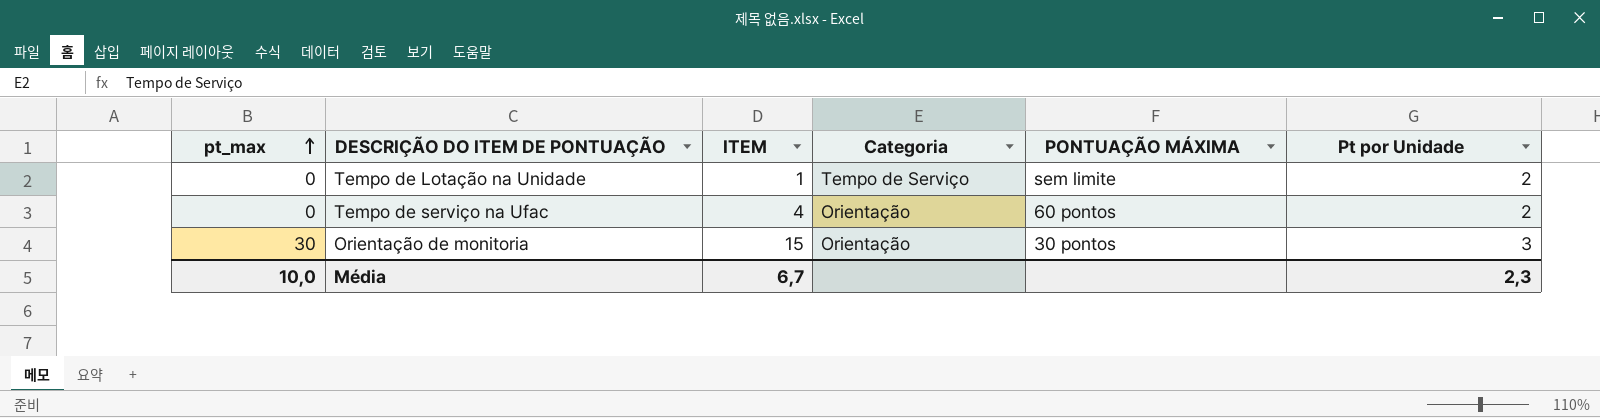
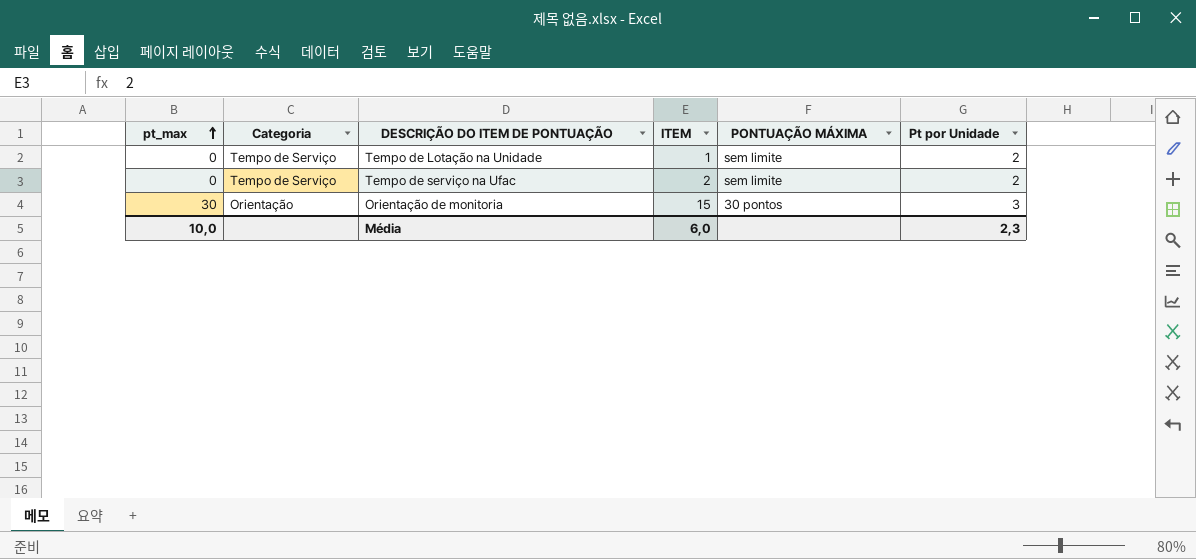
column Categoria | position: 4 -> 2
Tempo de serviço na Ufac | Categoria: Orientação -> Tempo de Serviço
Tempo de serviço na Ufac | ITEM: 4 -> 2
Tempo de serviço na Ufac | PONTUAÇÃO MÁXIMA: 60 pontos -> sem limite
Média | ITEM: 6,7 -> 6,0

